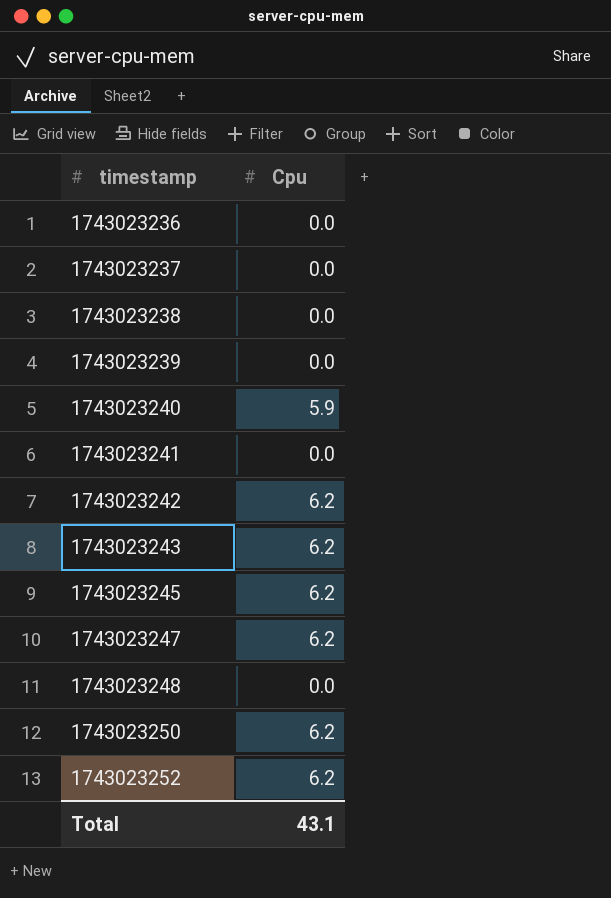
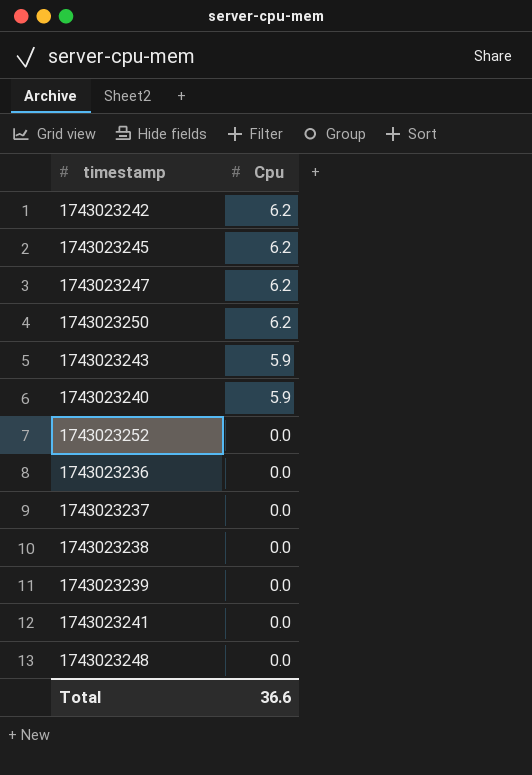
row order: timestamp ascending -> Cpu descending
1743023243 | Cpu: 6.2 -> 5.9
1743023252 | Cpu: 6.2 -> 0.0
Total | Cpu: 43.1 -> 36.6

